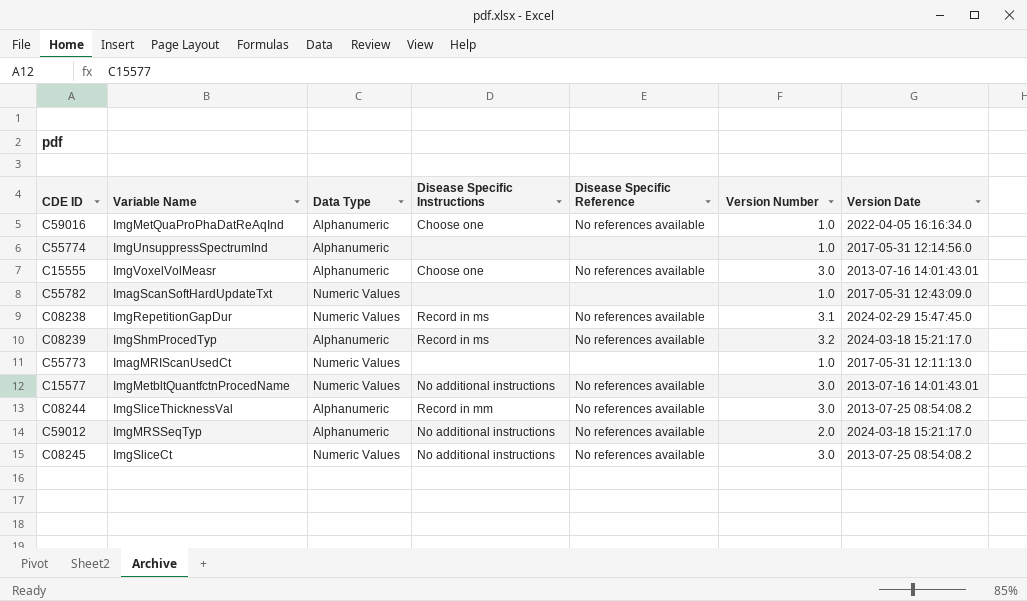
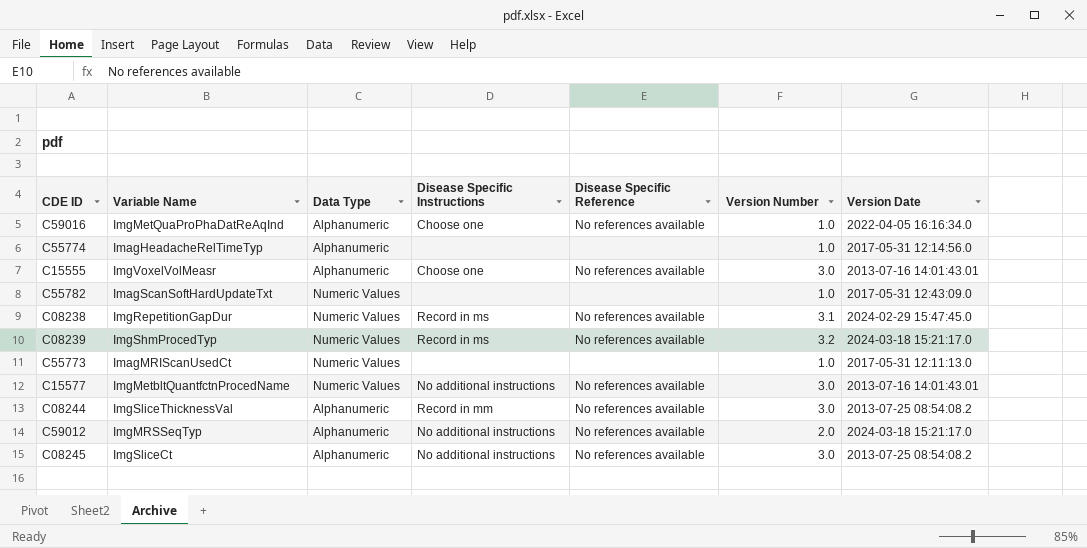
C55774 | Variable Name: ImgUnsuppressSpectrumInd -> ImagHeadacheRelTimeTyp
C08239 | Data Type: Alphanumeric -> Numeric Values
C08245 | Data Type: Numeric Values -> Alphanumeric

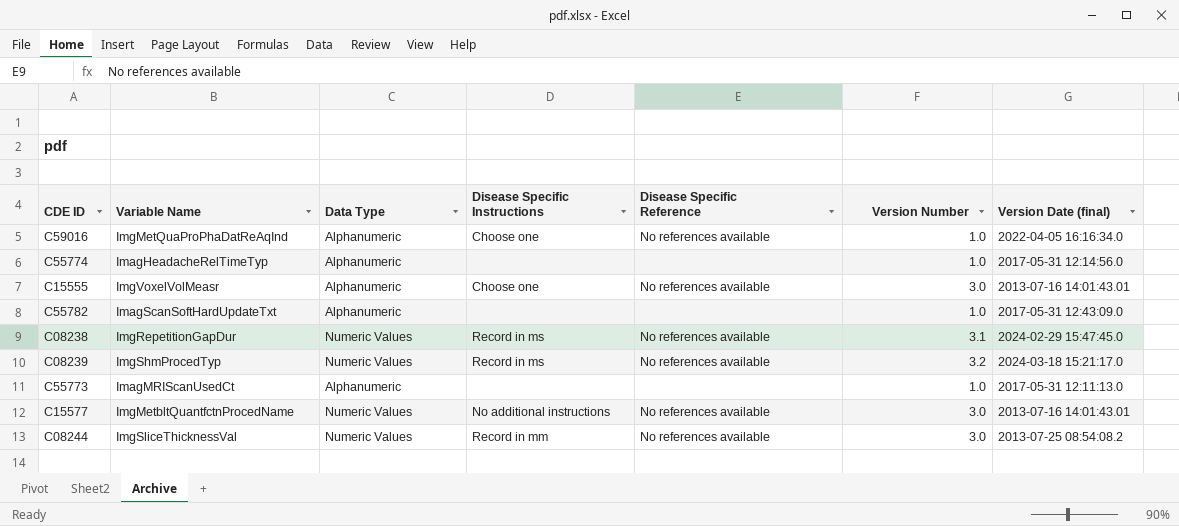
column name: Version Date -> Version Date (final)
row C59012: ImgMRSSeqTyp | Alphanumeric | No additional instructions | No references available | 2.0 | 2024-03-18 15:21:17.0 -> none
row C08245: ImgSliceCt | Alphanumeric | No additional instructions | No references available | 3.0 | 2013-07-25 08:54:08.2 -> none
C55782 | Data Type: Numeric Values -> Alphanumeric
C55773 | Data Type: Numeric Values -> Alphanumeric
C08244 | Data Type: Alphanumeric -> Numeric Values

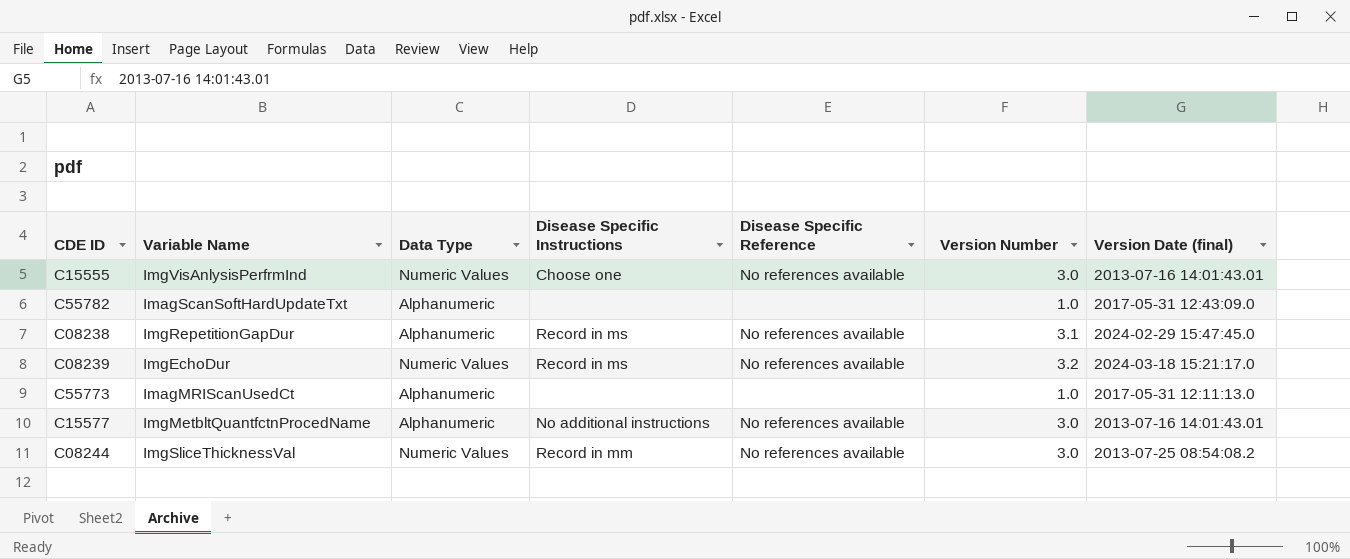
row C59016: ImgMetQuaProPhaDatReAqInd | Alphanumeric | Choose one | No references available | 1.0 | 2022-04-05 16:16:34.0 -> none
row C55774: ImagHeadacheRelTimeTyp | Alphanumeric | none | none | 1.0 | 2017-05-31 12:14:56.0 -> none
C15555 | Variable Name: ImgVoxelVolMeasr -> ImgVisAnlysisPerfrmInd
C15555 | Data Type: Alphanumeric -> Numeric Values
C08238 | Data Type: Numeric Values -> Alphanumeric
C08239 | Variable Name: ImgShmProcedTyp -> ImgEchoDur
C15577 | Data Type: Numeric Values -> Alphanumeric

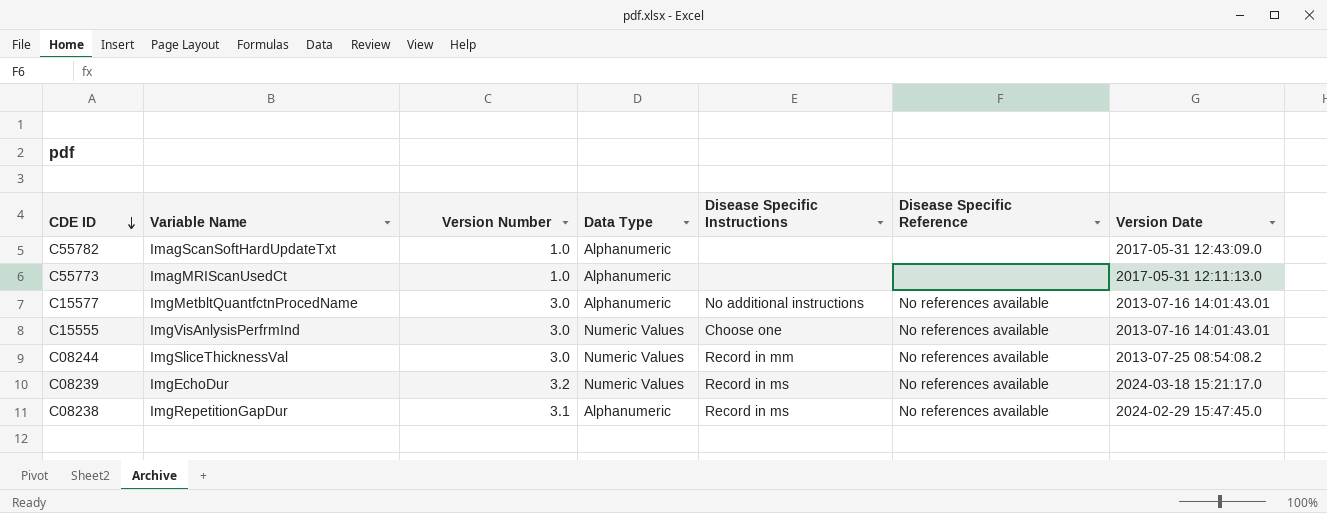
row order: none -> CDE ID descending
column Version Number | position: 6 -> 3
column name: Version Date (final) -> Version Date

